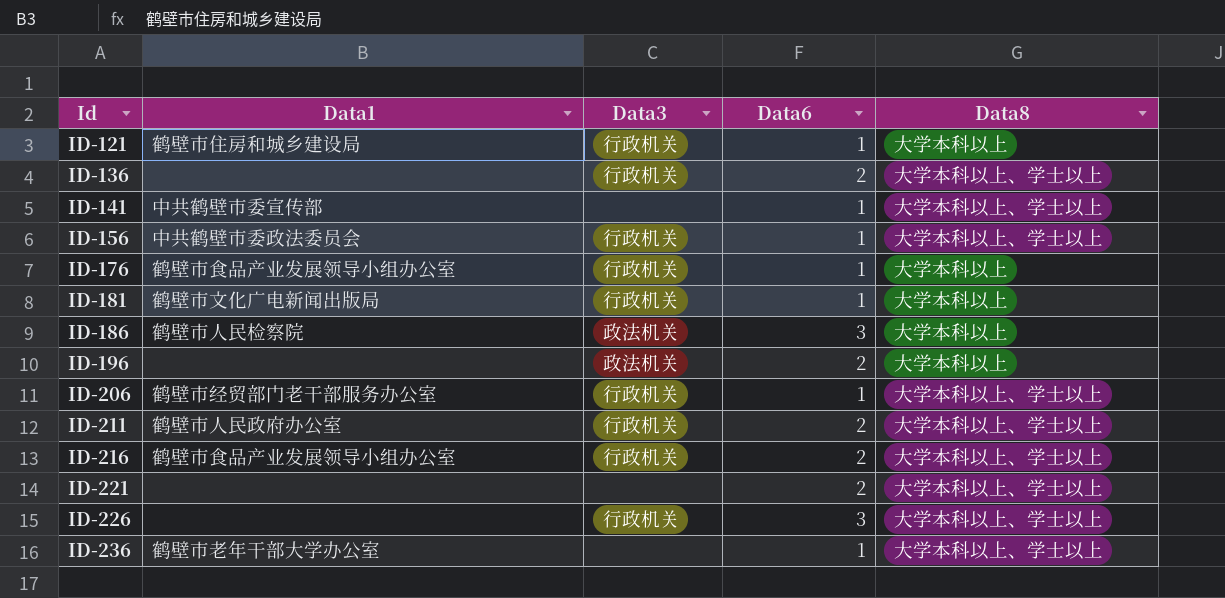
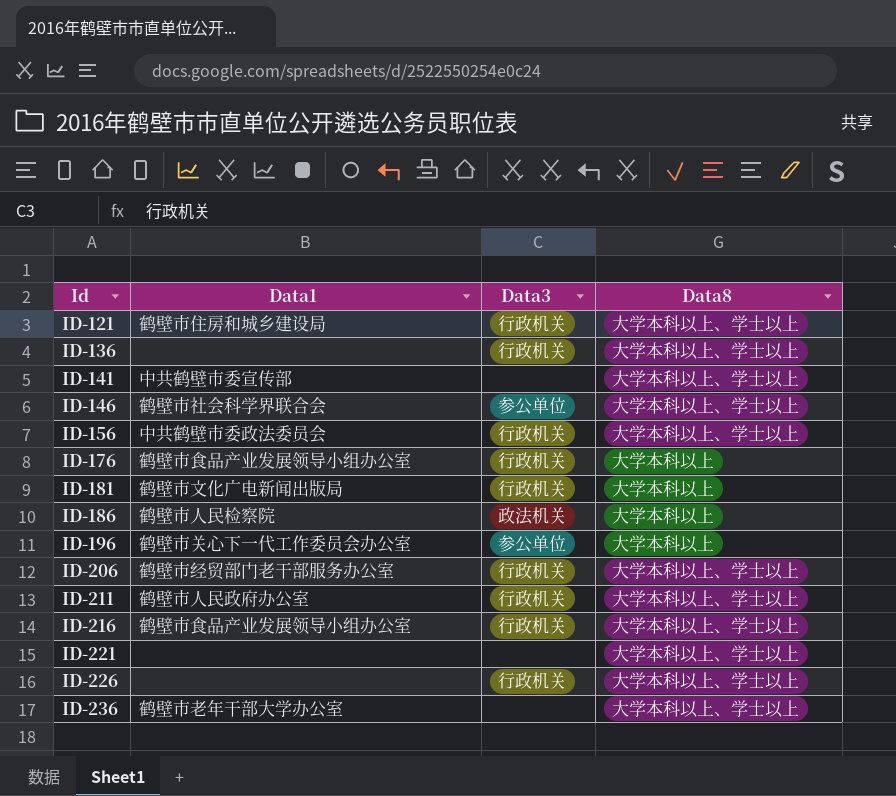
column Data6 | position: 4 -> none
ID-121 | Data8: 大学本科以上 -> 大学本科以上、学士以上
row ID-146: none -> 鹤壁市社会科学界联合会 | 参公单位 | 大学本科以上、学士以上
ID-196 | Data1: none -> 鹤壁市关心下一代工作委员会办公室
ID-196 | Data3: 政法机关 -> 参公单位

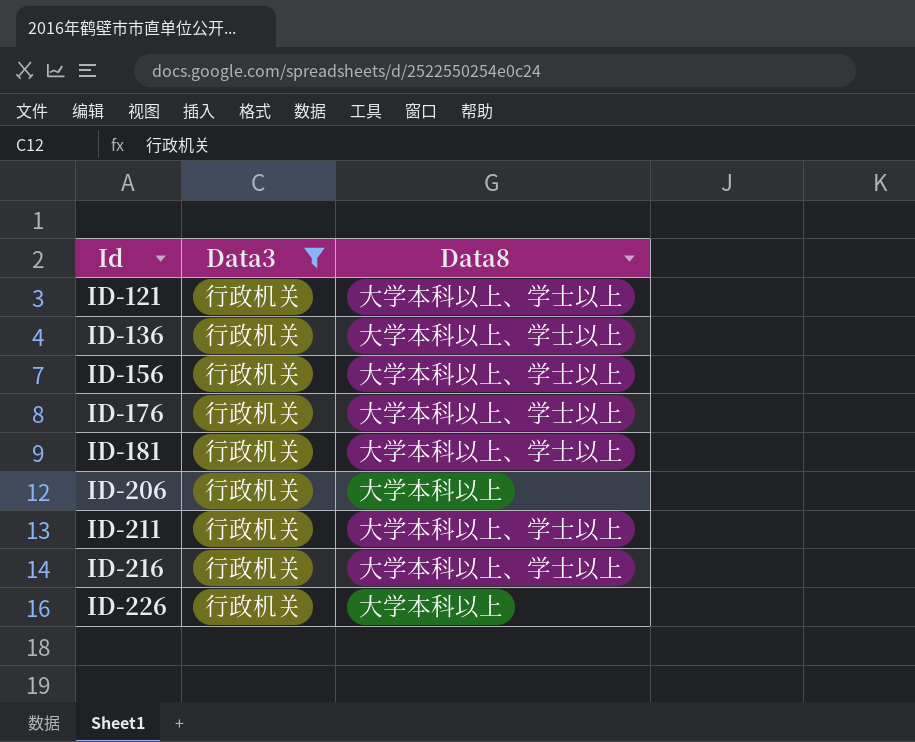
filter: none -> Data3 = 行政机关
column Data1 | position: 2 -> none
ID-176 | Data8: 大学本科以上 -> 大学本科以上、学士以上
ID-181 | Data8: 大学本科以上 -> 大学本科以上、学士以上
ID-206 | Data8: 大学本科以上、学士以上 -> 大学本科以上
ID-226 | Data8: 大学本科以上、学士以上 -> 大学本科以上

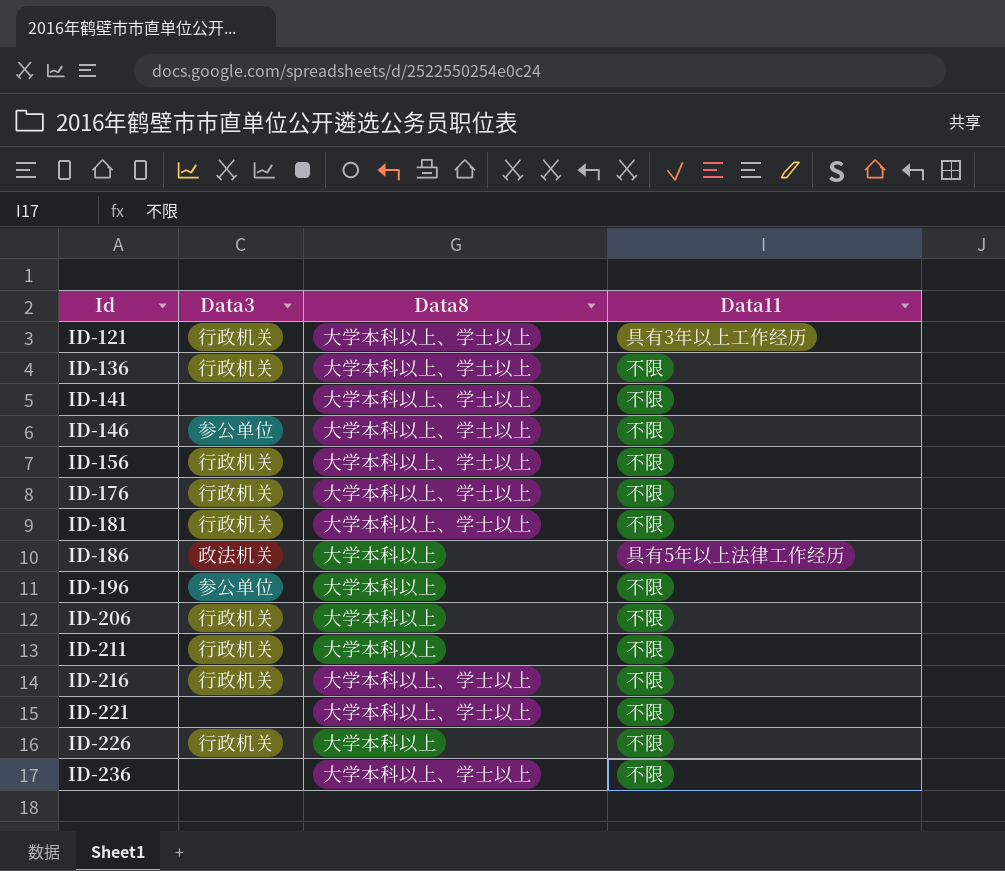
filter: Data3 = 行政机关 -> none
column Data11 | position: none -> 4
ID-211 | Data8: 大学本科以上、学士以上 -> 大学本科以上

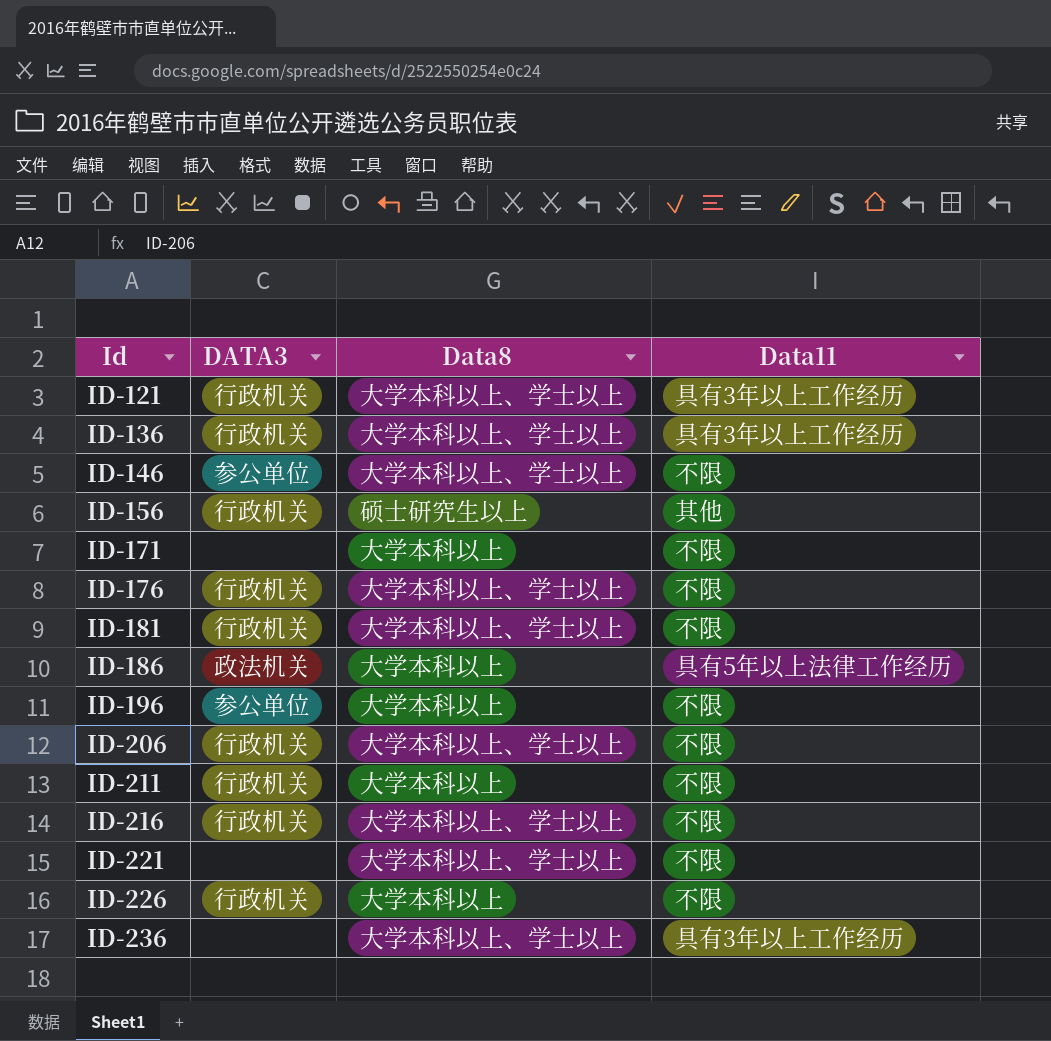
column name: Data3 -> DATA3
row ID-141: none | 大学本科以上、学士以上 | 不限 -> none
ID-136 | Data11: 不限 -> 具有3年以上工作经历
ID-156 | Data8: 大学本科以上、学士以上 -> 硕士研究生以上
ID-156 | Data11: 不限 -> 其他
row ID-171: none -> none | 大学本科以上 | 不限
ID-206 | Data8: 大学本科以上 -> 大学本科以上、学士以上
ID-236 | Data11: 不限 -> 具有3年以上工作经历

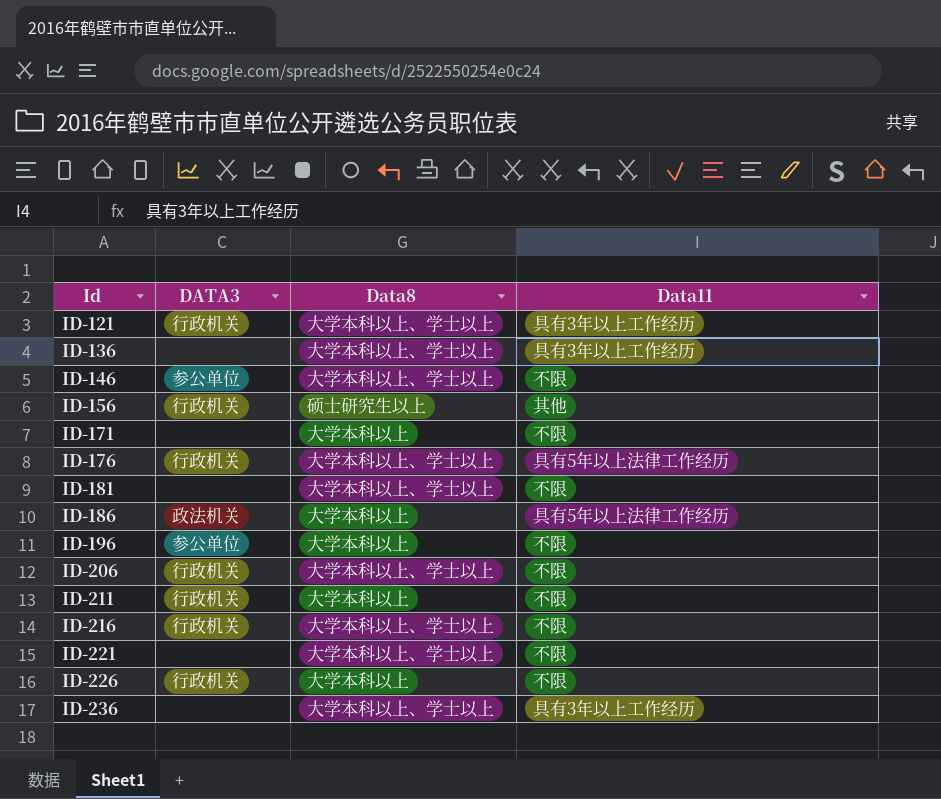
ID-136 | DATA3: 行政机关 -> none
ID-176 | Data11: 不限 -> 具有5年以上法律工作经历
ID-181 | DATA3: 行政机关 -> none

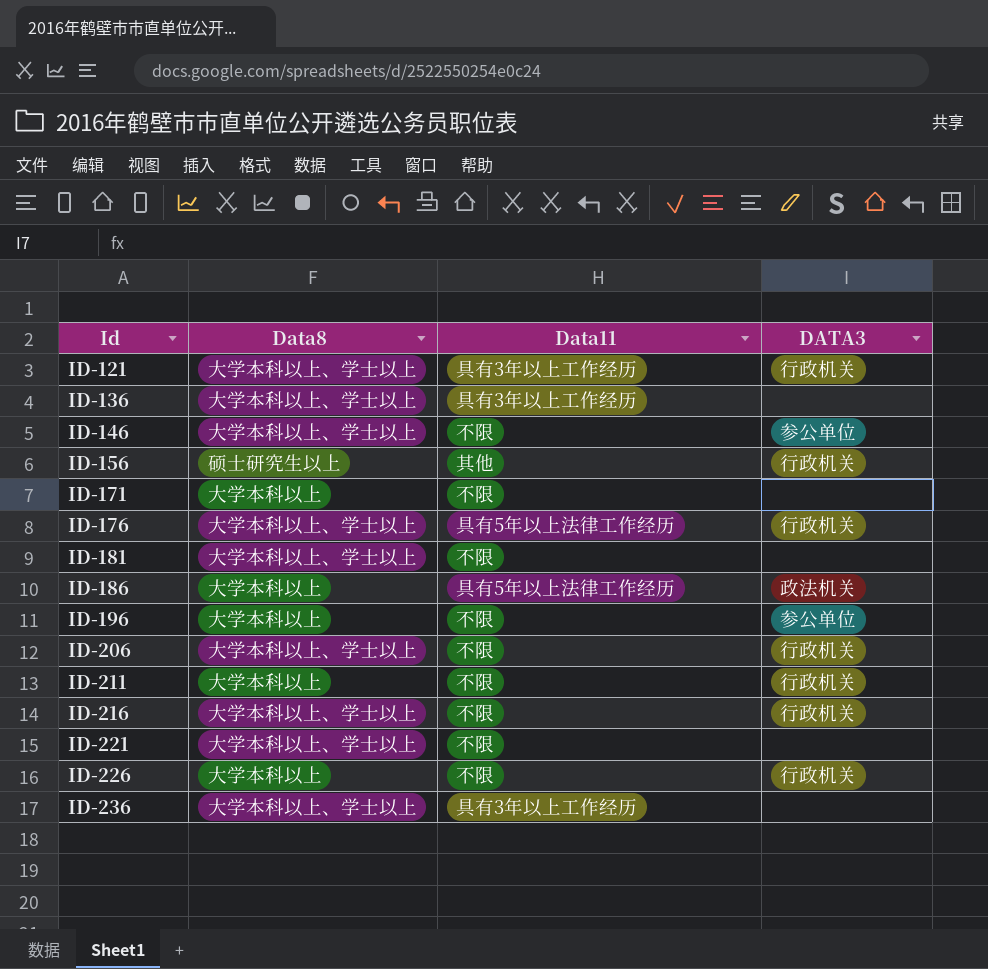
column DATA3 | position: 2 -> 4

